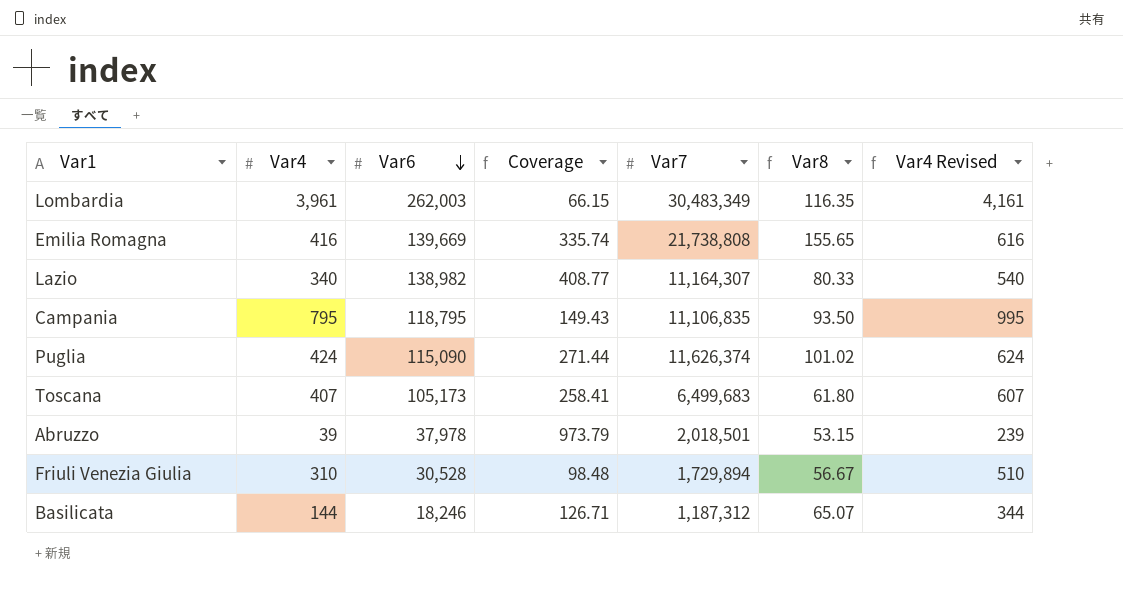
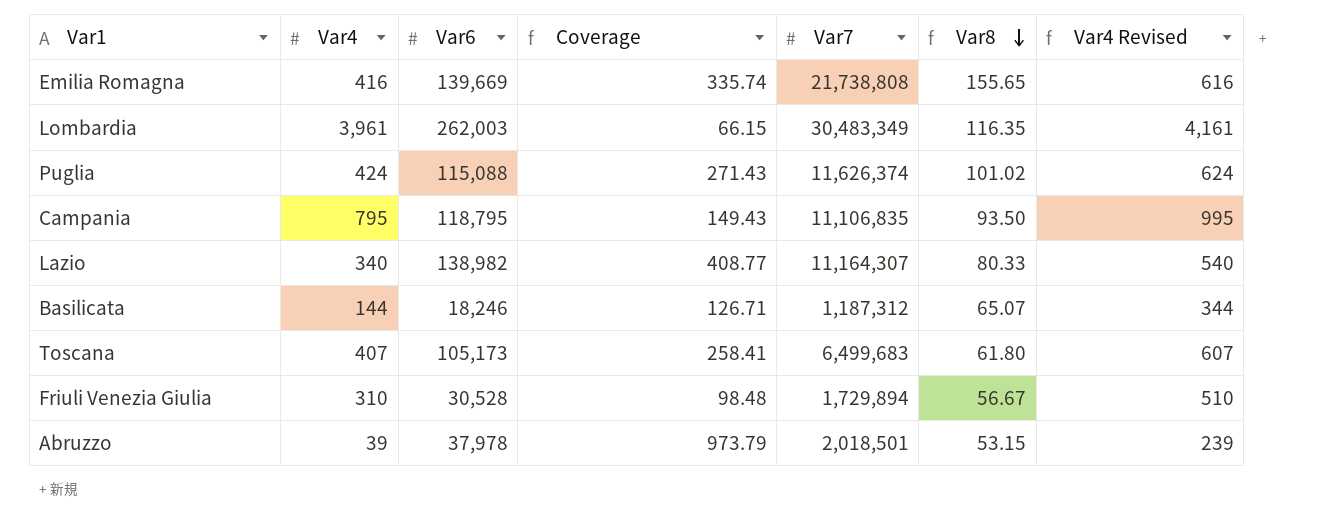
row order: Var6 descending -> Var8 descending
Puglia | Var6: 115,090 -> 115,088
Puglia | Coverage: 271.44 -> 271.43

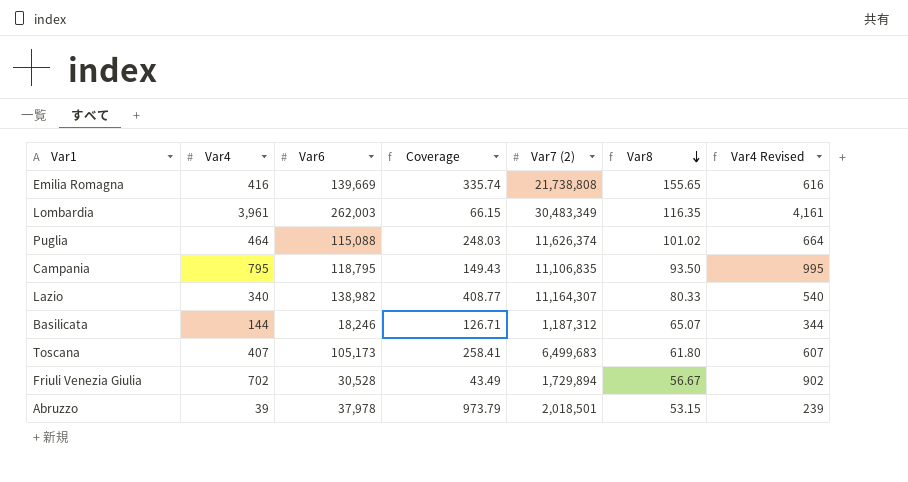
column name: Var7 -> Var7 (2)
Puglia | Var4: 424 -> 464
Puglia | Coverage: 271.43 -> 248.03
Puglia | Var4 Revised: 624 -> 664
Friuli Venezia Giulia | Var4: 310 -> 702
Friuli Venezia Giulia | Coverage: 98.48 -> 43.49
Friuli Venezia Giulia | Var4 Revised: 510 -> 902

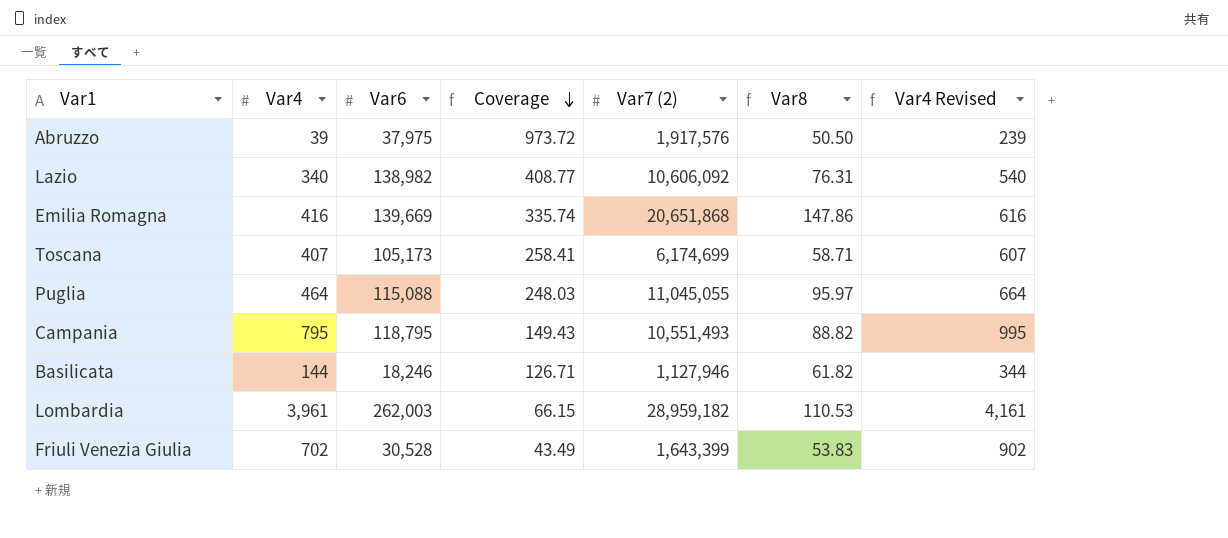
row order: Var8 descending -> Coverage descending
Abruzzo | Var6: 37,978 -> 37,975
Abruzzo | Coverage: 973.79 -> 973.72
Abruzzo | Var7 (2): 2,018,501 -> 1,917,576
Abruzzo | Var8: 53.15 -> 50.50
Lazio | Var7 (2): 11,164,307 -> 10,606,092
Lazio | Var8: 80.33 -> 76.31
Emilia Romagna | Var7 (2): 21,738,808 -> 20,651,868
Emilia Romagna | Var8: 155.65 -> 147.86
Toscana | Var7 (2): 6,499,683 -> 6,174,699
Toscana | Var8: 61.80 -> 58.71
Puglia | Var7 (2): 11,626,374 -> 11,045,055
Puglia | Var8: 101.02 -> 95.97
Campania | Var7 (2): 11,106,835 -> 10,551,493
Campania | Var8: 93.50 -> 88.82
Basilicata | Var7 (2): 1,187,312 -> 1,127,946
Basilicata | Var8: 65.07 -> 61.82
Lombardia | Var7 (2): 30,483,349 -> 28,959,182
Lombardia | Var8: 116.35 -> 110.53
Friuli Venezia Giulia | Var7 (2): 1,729,894 -> 1,643,399
Friuli Venezia Giulia | Var8: 56.67 -> 53.83

